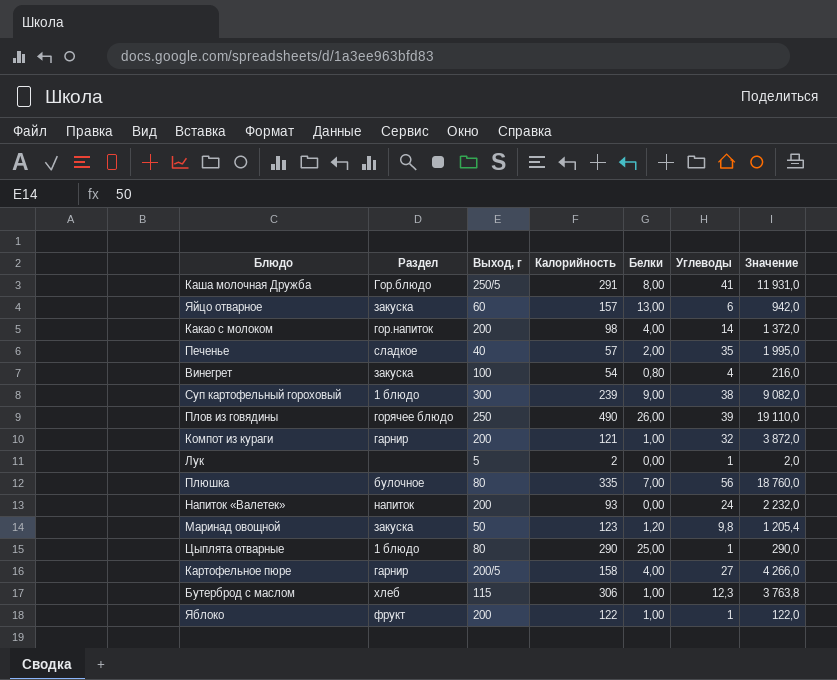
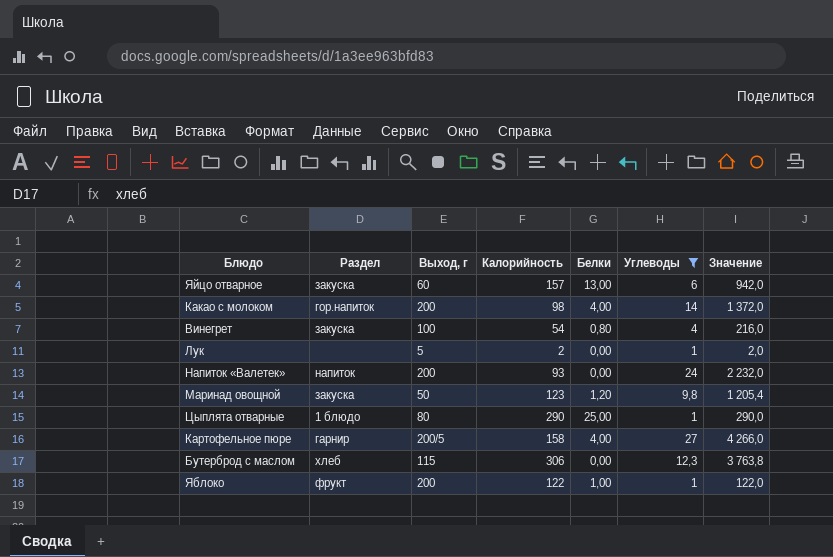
filter: none -> Углеводы <= 27
Бутерброд с маслом | Белки: 1,00 -> 0,00

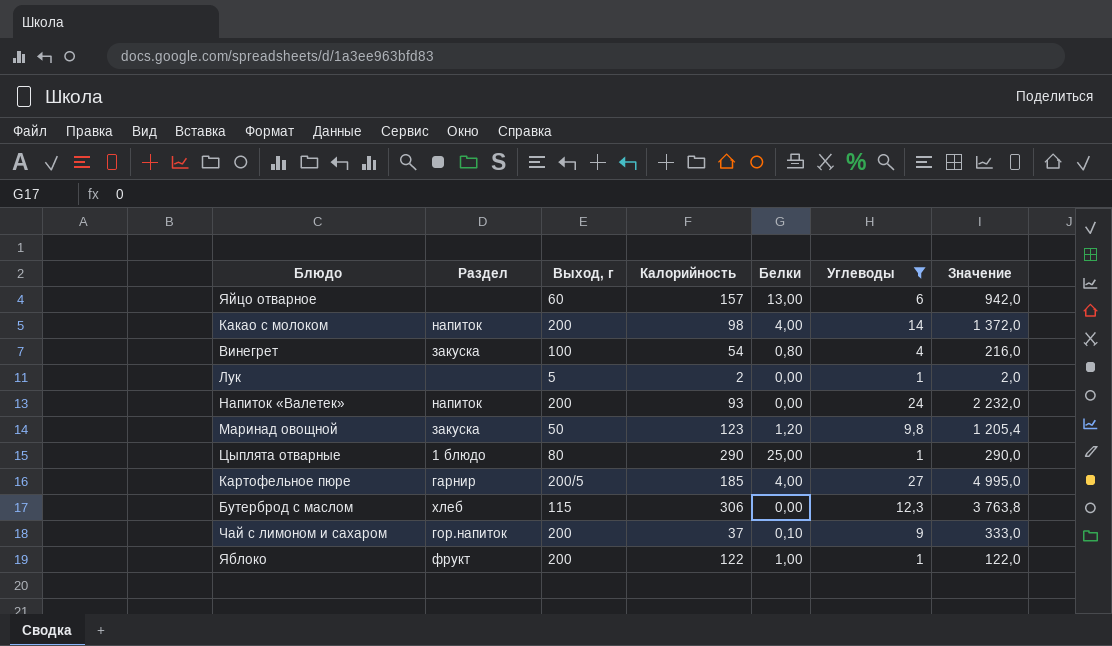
Яйцо отварное | Раздел: закуска -> none
Какао с молоком | Раздел: гор.напиток -> напиток
Картофельное пюре | Калорийность: 158 -> 185
Картофельное пюре | Значение: 4 266,0 -> 4 995,0
row Чай с лимоном и сахаром: none -> гор.напиток | 200 | 37 | 0,10 | 9 | 333,0

